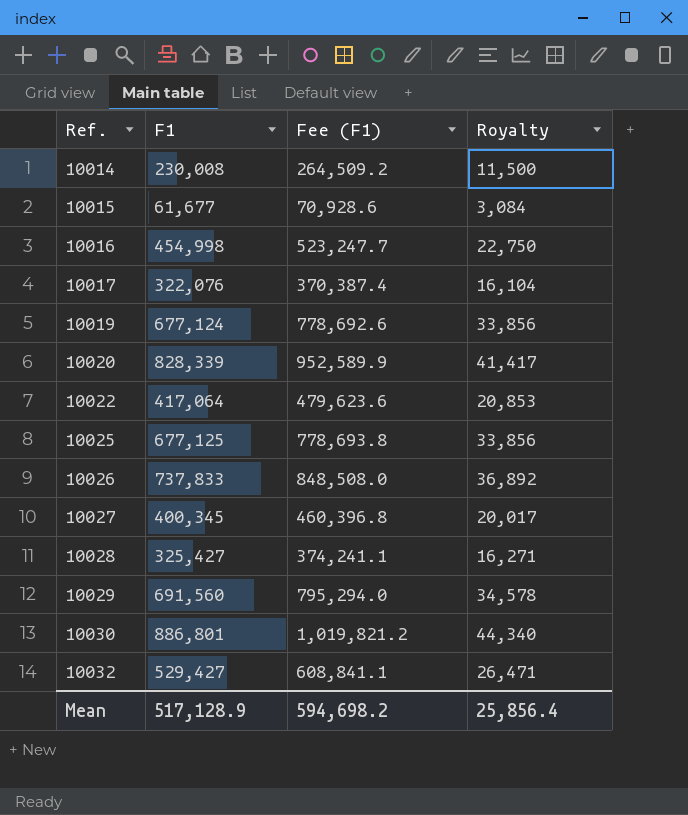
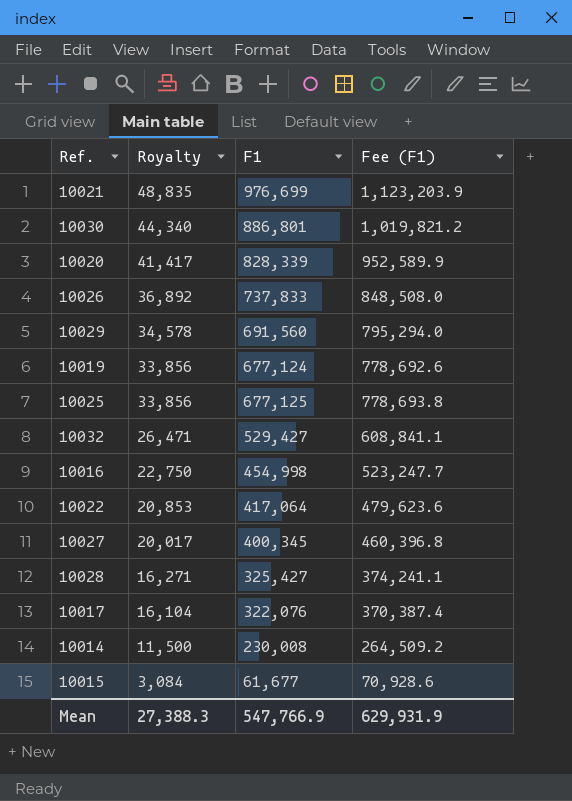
row order: Ref. ascending -> Royalty descending
column Royalty | position: 4 -> 2
row 10021: none -> 48,835 | 976,699 | 1,123,203.9
Mean | Royalty: 25,856.4 -> 27,388.3
Mean | F1: 517,128.9 -> 547,766.9
Mean | Fee (F1): 594,698.2 -> 629,931.9

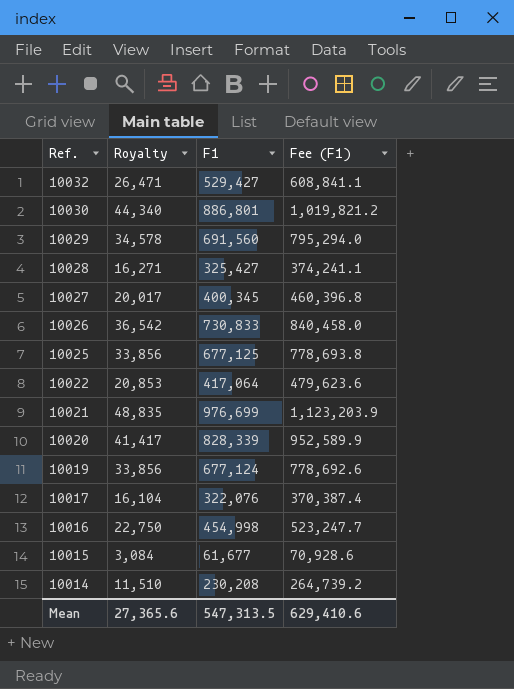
row order: Royalty descending -> Ref. descending
10026 | Royalty: 36,892 -> 36,542
10026 | F1: 737,833 -> 730,833
10026 | Fee (F1): 848,508.0 -> 840,458.0
10014 | Royalty: 11,500 -> 11,510
10014 | F1: 230,008 -> 230,208
10014 | Fee (F1): 264,509.2 -> 264,739.2
Mean | Royalty: 27,388.3 -> 27,365.6
Mean | F1: 547,766.9 -> 547,313.5
Mean | Fee (F1): 629,931.9 -> 629,410.6

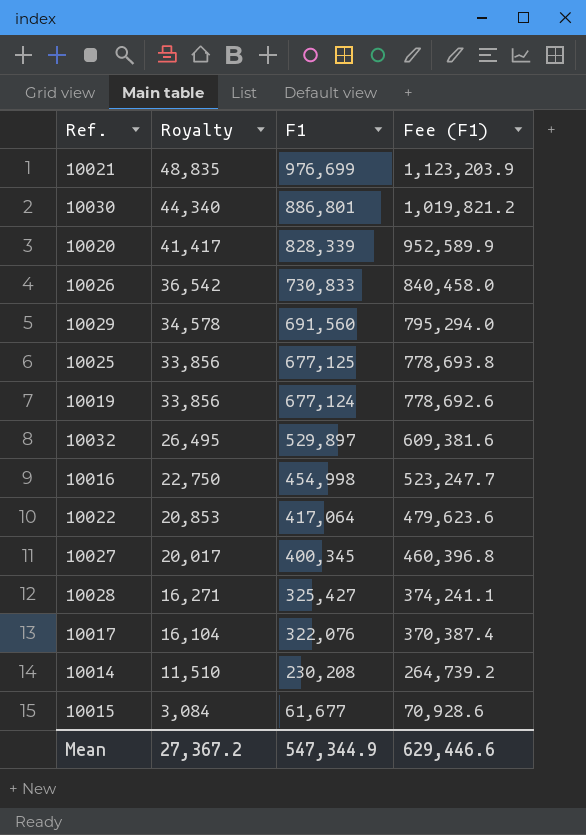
row order: Ref. descending -> Royalty descending
10032 | Royalty: 26,471 -> 26,495
10032 | F1: 529,427 -> 529,897
10032 | Fee (F1): 608,841.1 -> 609,381.6
Mean | Royalty: 27,365.6 -> 27,367.2
Mean | F1: 547,313.5 -> 547,344.9
Mean | Fee (F1): 629,410.6 -> 629,446.6

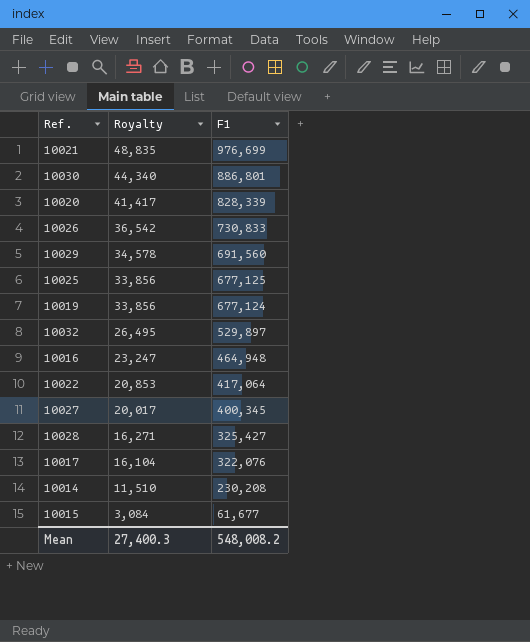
column Fee (F1) | formula: [F1] * 1.15 -> none
10016 | Royalty: 22,750 -> 23,247
10016 | F1: 454,998 -> 464,948
Mean | Royalty: 27,367.2 -> 27,400.3
Mean | F1: 547,344.9 -> 548,008.2

